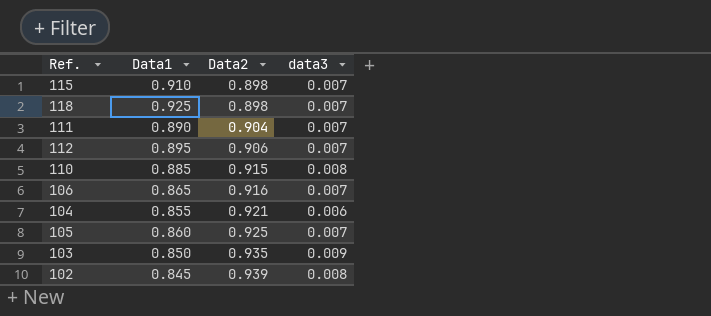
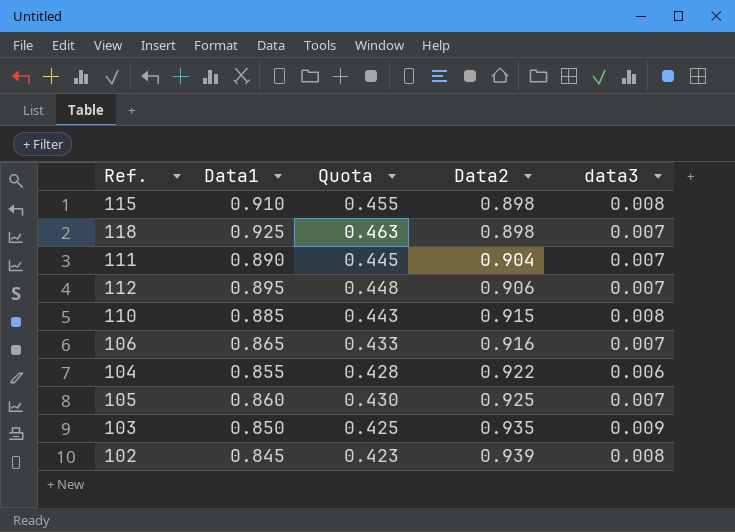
column Quota | formula: none -> [Data1] * 0.5
115 | data3: 0.007 -> 0.008
104 | Data2: 0.921 -> 0.922

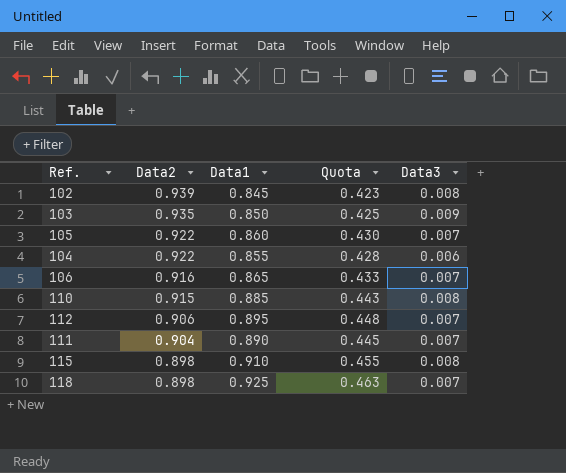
row order: Data2 ascending -> Data2 descending
column Data2 | position: 4 -> 2
column name: data3 -> Data3
105 | Data2: 0.925 -> 0.922

